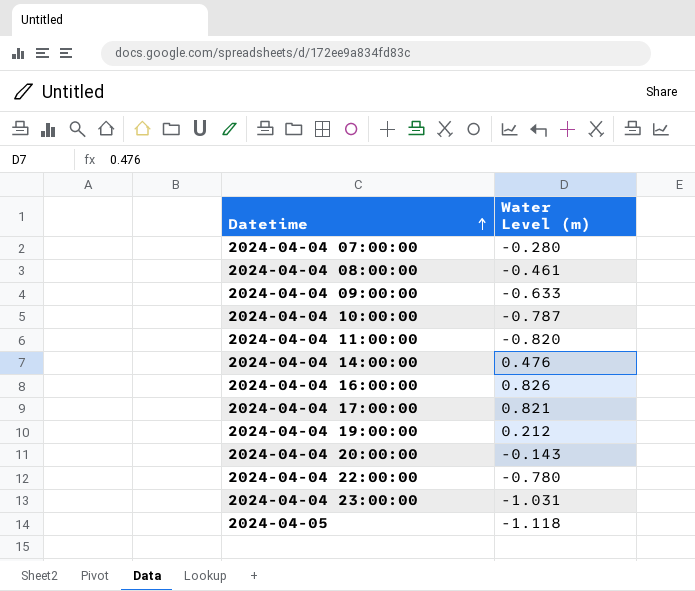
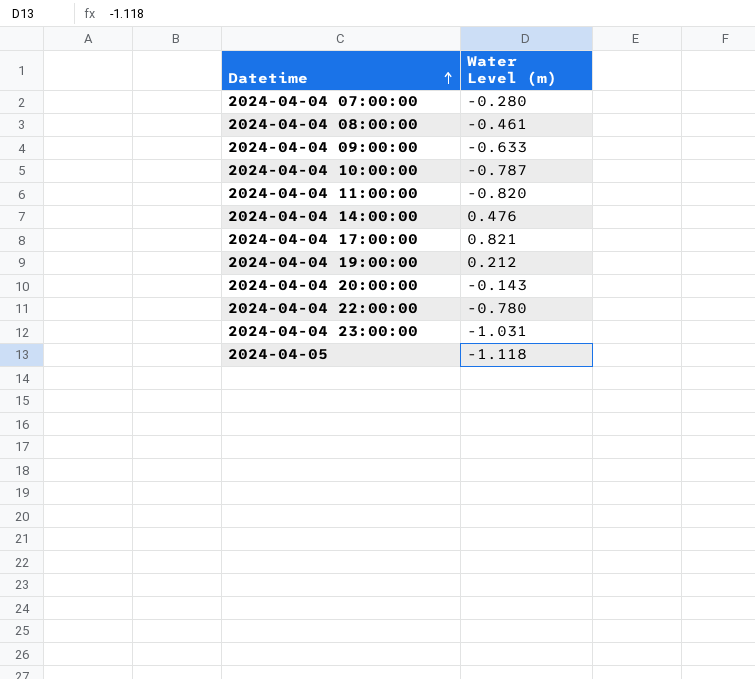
row 2024-04-04 16:00:00: 0.826 -> none

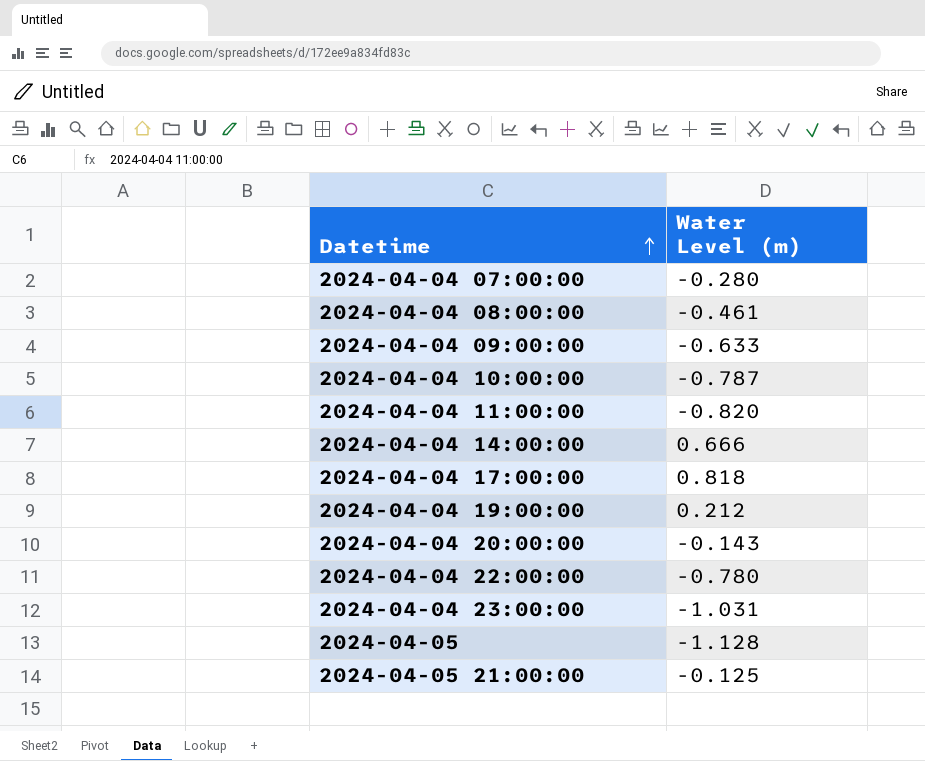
2024-04-04 14:00:00 | Water Level (m): 0.476 -> 0.666
2024-04-04 17:00:00 | Water Level (m): 0.821 -> 0.818
2024-04-05 | Water Level (m): -1.118 -> -1.128
row 2024-04-05 21:00:00: none -> -0.125

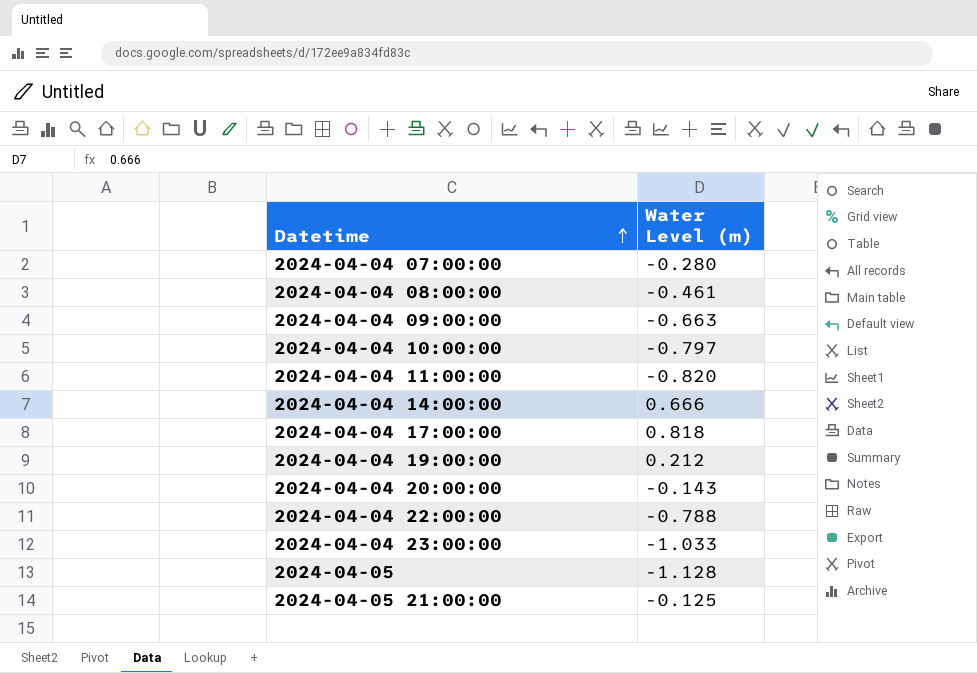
2024-04-04 09:00:00 | Water Level (m): -0.633 -> -0.663
2024-04-04 10:00:00 | Water Level (m): -0.787 -> -0.797
2024-04-04 22:00:00 | Water Level (m): -0.780 -> -0.788
2024-04-04 23:00:00 | Water Level (m): -1.031 -> -1.033

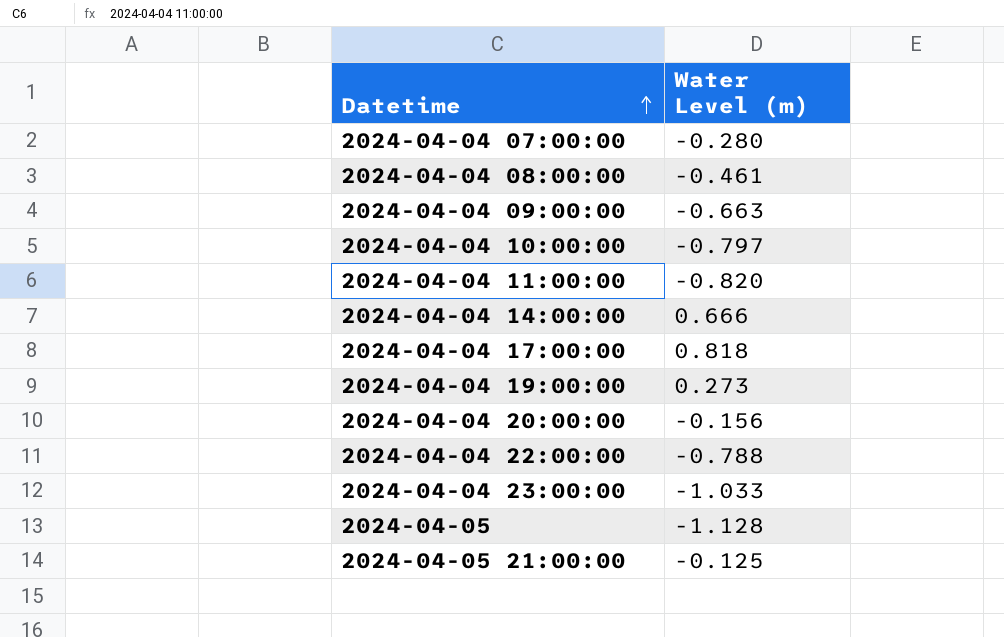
2024-04-04 19:00:00 | Water Level (m): 0.212 -> 0.273
2024-04-04 20:00:00 | Water Level (m): -0.143 -> -0.156

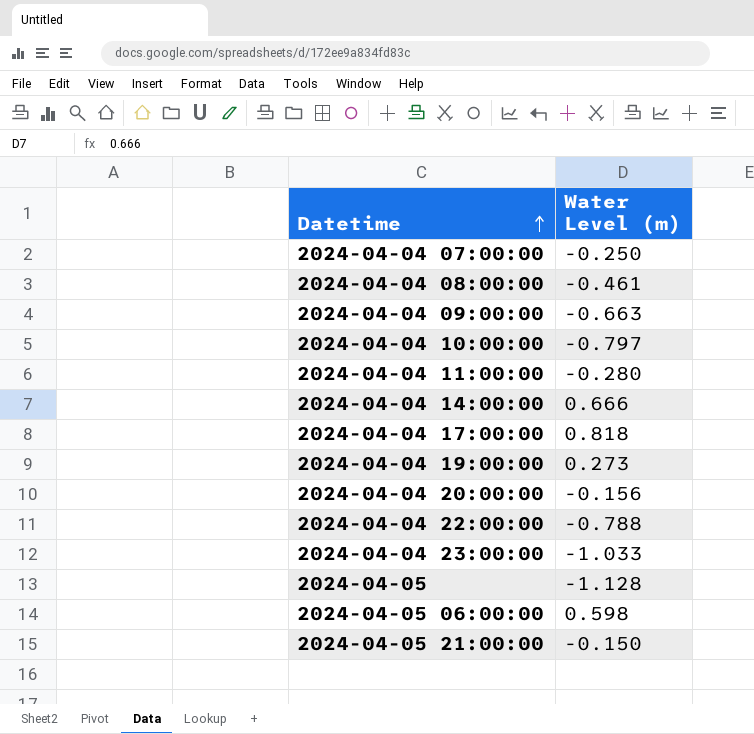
2024-04-04 07:00:00 | Water Level (m): -0.280 -> -0.250
2024-04-04 11:00:00 | Water Level (m): -0.820 -> -0.280
row 2024-04-05 06:00:00: none -> 0.598
2024-04-05 21:00:00 | Water Level (m): -0.125 -> -0.150

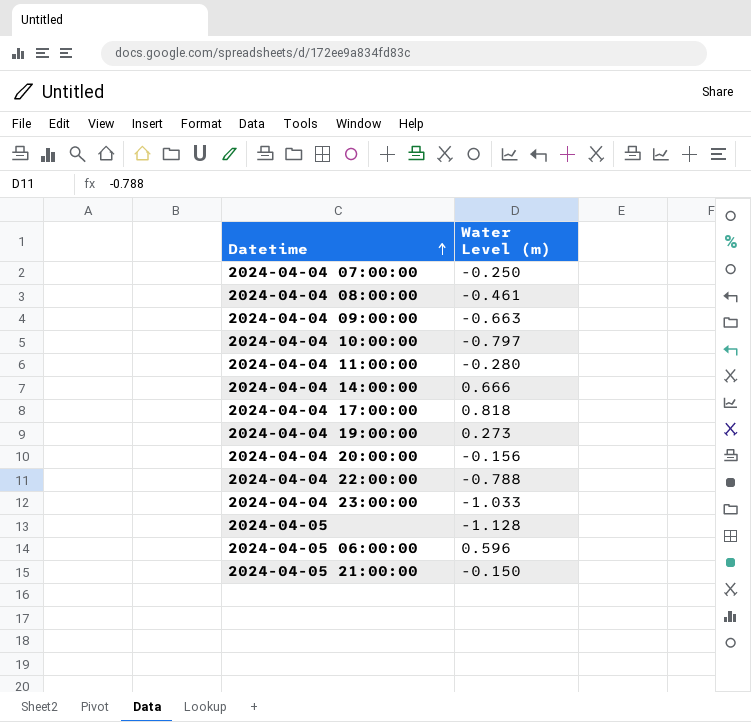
2024-04-05 06:00:00 | Water Level (m): 0.598 -> 0.596

